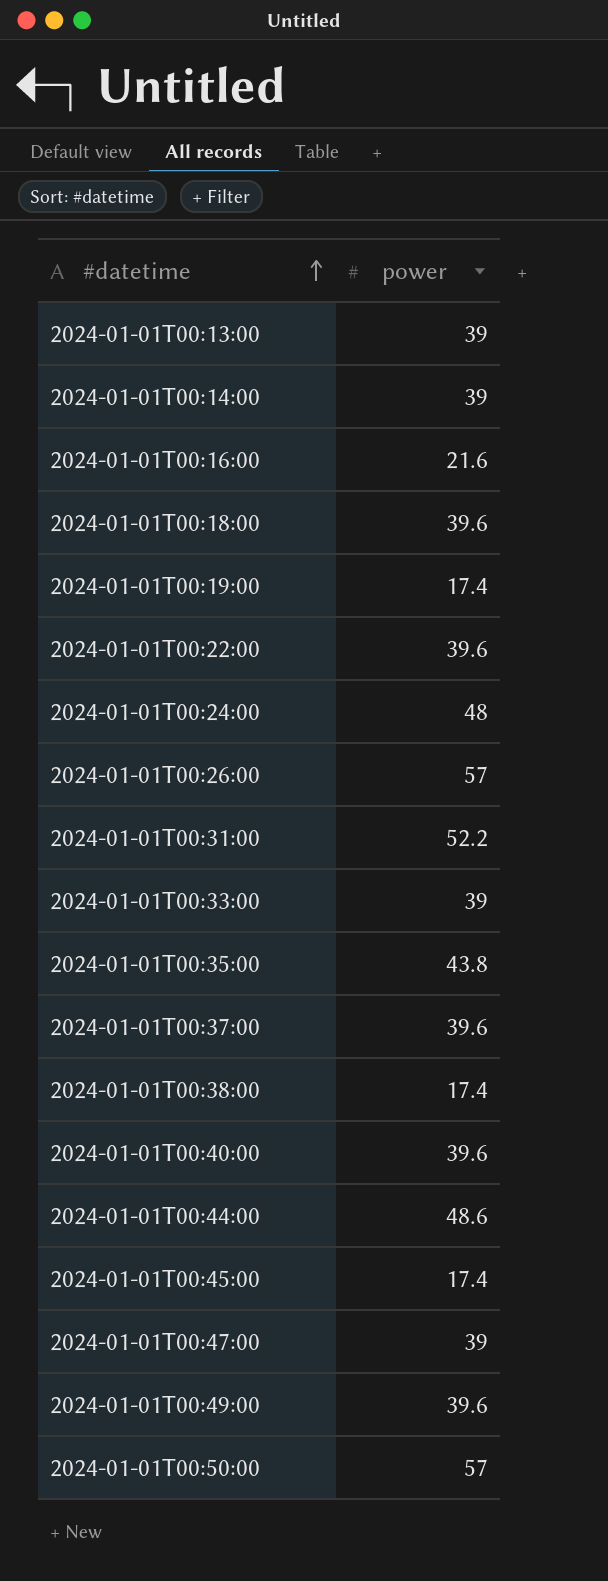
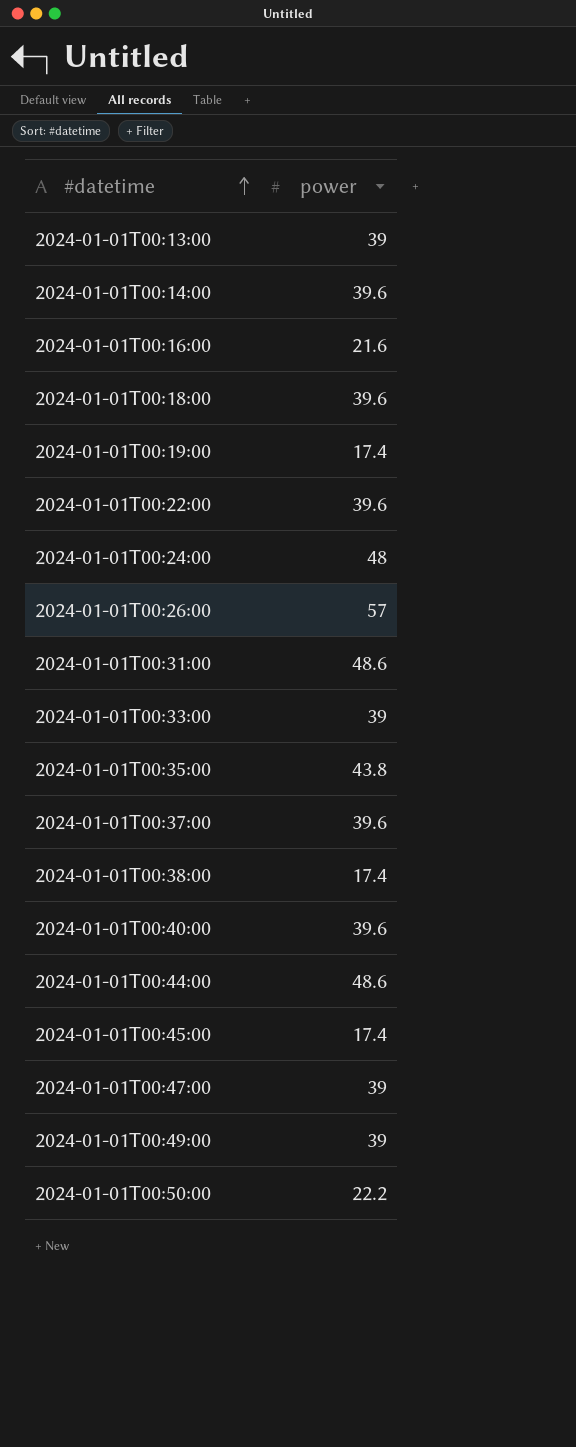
2024-01-01T00:14:00 | power: 39 -> 39.6
2024-01-01T00:31:00 | power: 52.2 -> 48.6
2024-01-01T00:49:00 | power: 39.6 -> 39
2024-01-01T00:50:00 | power: 57 -> 22.2

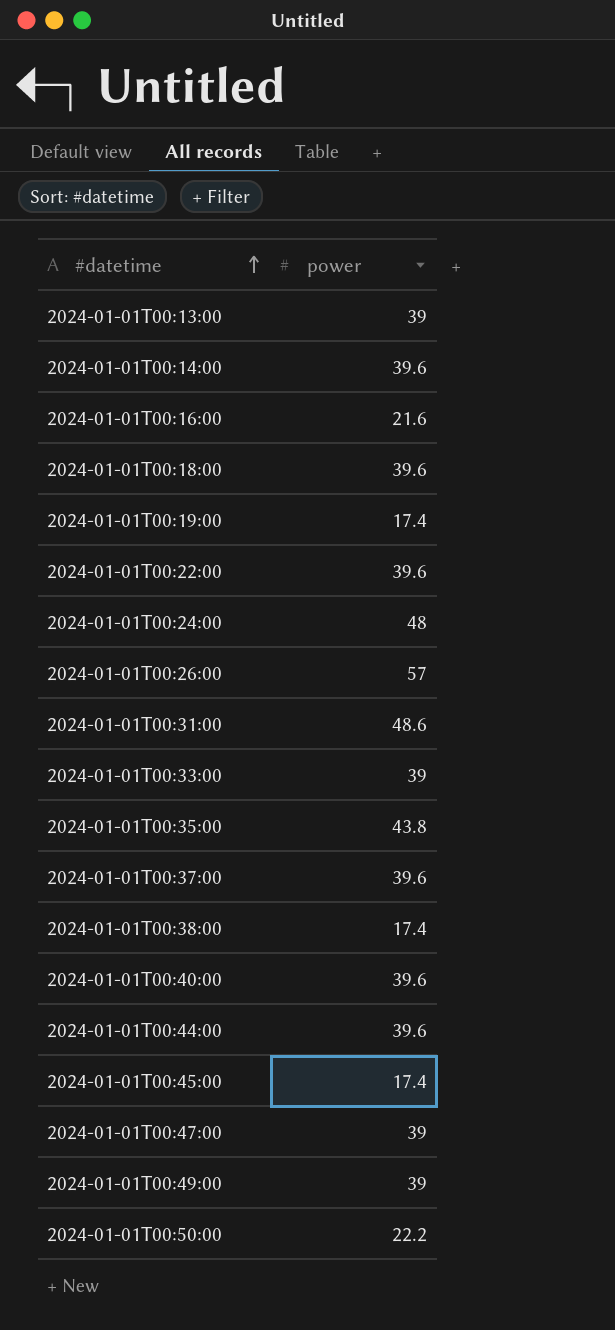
2024-01-01T00:44:00 | power: 48.6 -> 39.6

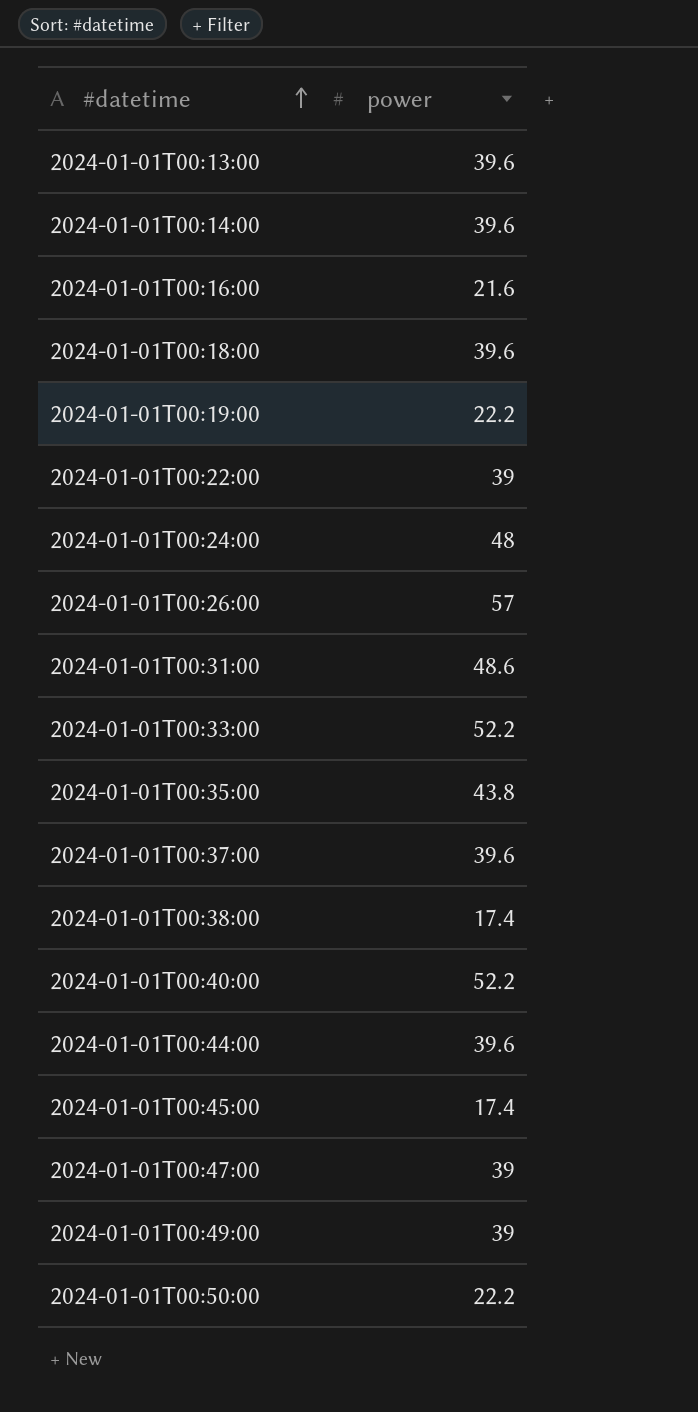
2024-01-01T00:13:00 | power: 39 -> 39.6
2024-01-01T00:19:00 | power: 17.4 -> 22.2
2024-01-01T00:22:00 | power: 39.6 -> 39
2024-01-01T00:33:00 | power: 39 -> 52.2
2024-01-01T00:40:00 | power: 39.6 -> 52.2

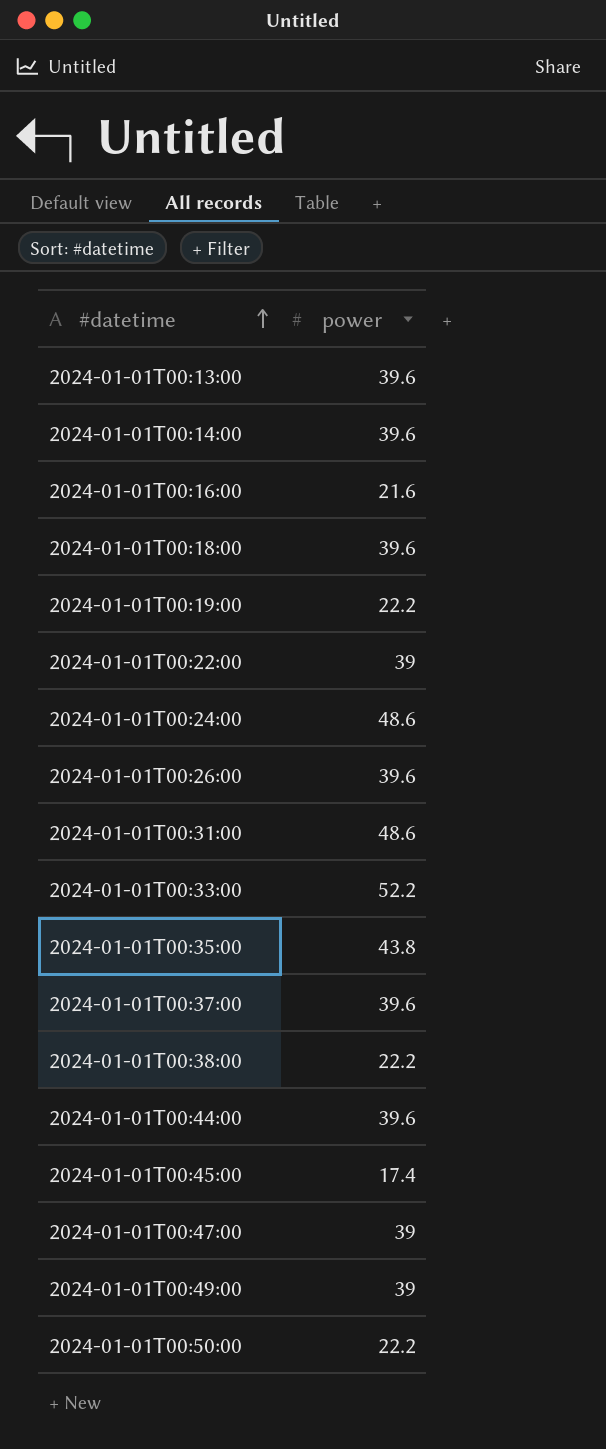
row 2024-01-01T00:40:00: 52.2 -> none
2024-01-01T00:24:00 | power: 48 -> 48.6
2024-01-01T00:26:00 | power: 57 -> 39.6
2024-01-01T00:38:00 | power: 17.4 -> 22.2

